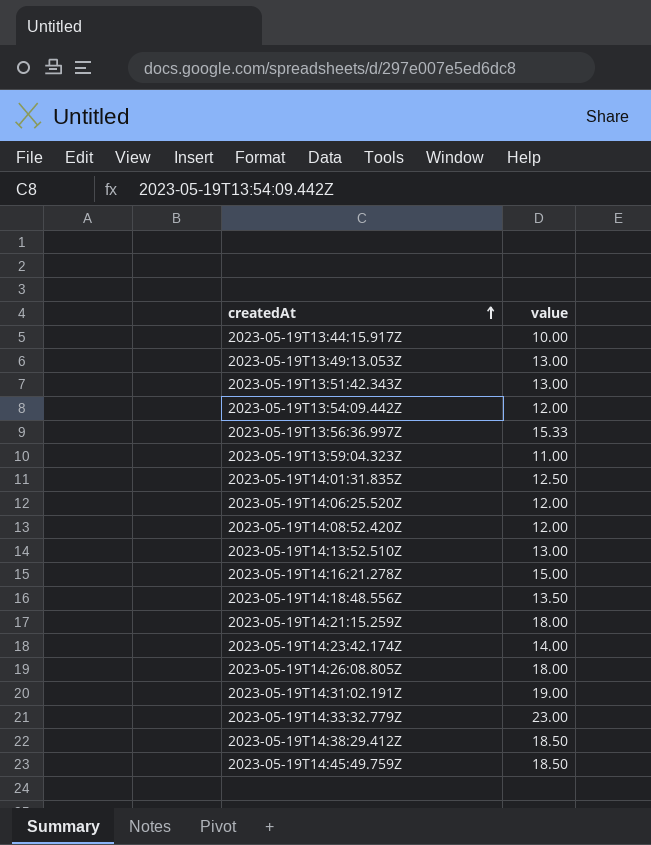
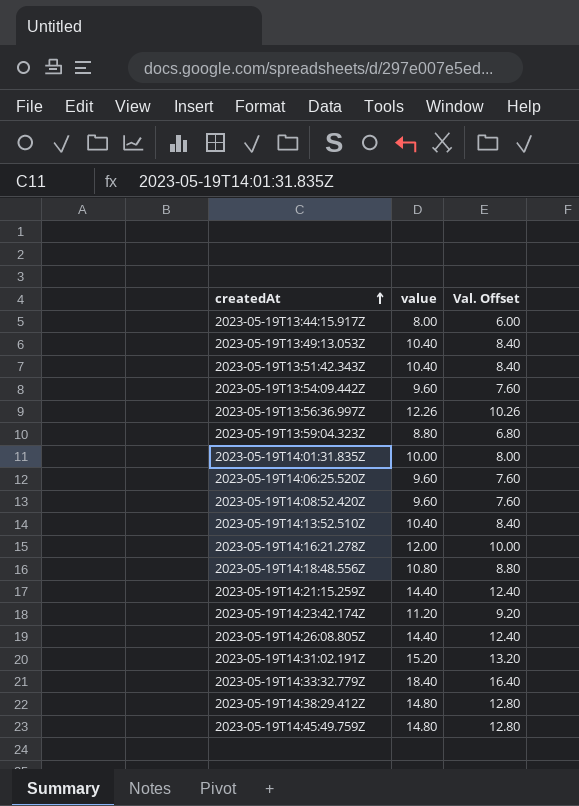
column Val. Offset | formula: none -> [value] - 2
2023-05-19T13:44:15.917Z | value: 10.00 -> 8.00
2023-05-19T13:49:13.053Z | value: 13.00 -> 10.40
2023-05-19T13:51:42.343Z | value: 13.00 -> 10.40
2023-05-19T13:54:09.442Z | value: 12.00 -> 9.60
2023-05-19T13:56:36.997Z | value: 15.33 -> 12.26
2023-05-19T13:59:04.323Z | value: 11.00 -> 8.80
2023-05-19T14:01:31.835Z | value: 12.50 -> 10.00
2023-05-19T14:06:25.520Z | value: 12.00 -> 9.60
2023-05-19T14:08:52.420Z | value: 12.00 -> 9.60
2023-05-19T14:13:52.510Z | value: 13.00 -> 10.40
2023-05-19T14:16:21.278Z | value: 15.00 -> 12.00
2023-05-19T14:18:48.556Z | value: 13.50 -> 10.80
2023-05-19T14:21:15.259Z | value: 18.00 -> 14.40
2023-05-19T14:23:42.174Z | value: 14.00 -> 11.20
2023-05-19T14:26:08.805Z | value: 18.00 -> 14.40
2023-05-19T14:31:02.191Z | value: 19.00 -> 15.20
2023-05-19T14:33:32.779Z | value: 23.00 -> 18.40
2023-05-19T14:38:29.412Z | value: 18.50 -> 14.80
2023-05-19T14:45:49.759Z | value: 18.50 -> 14.80

